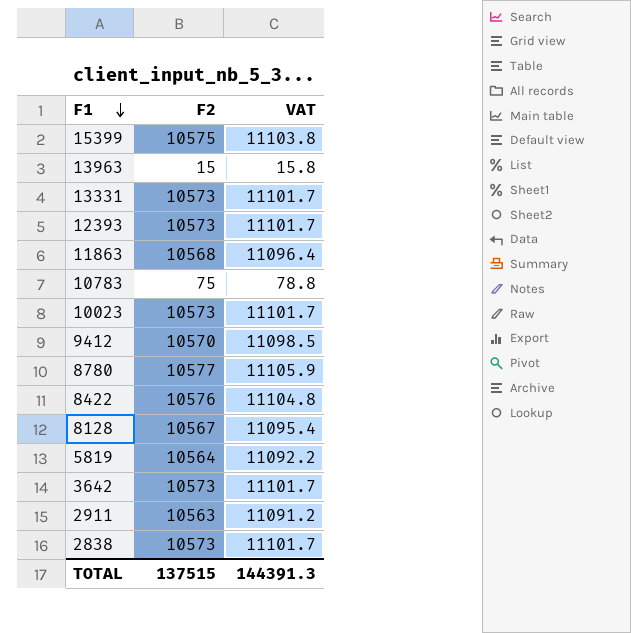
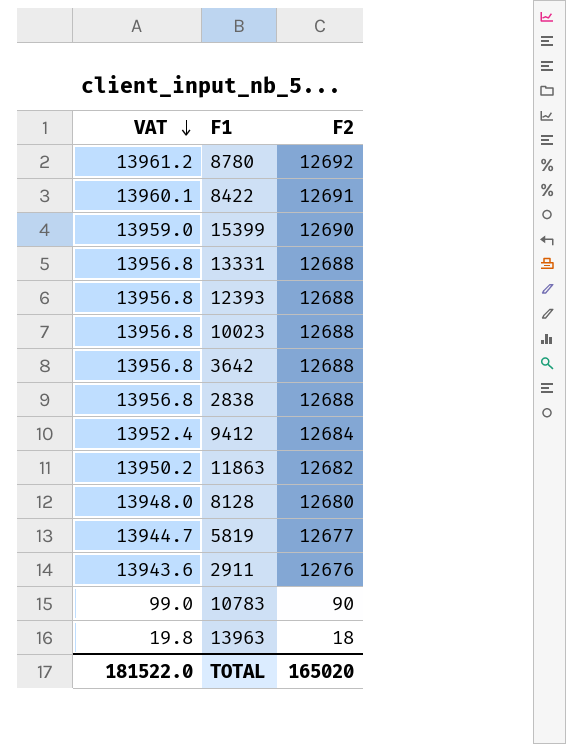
row order: F1 descending -> VAT descending
column VAT | formula: [F2] * 1.05 -> [F2] * 1.1
column VAT | position: 3 -> 1
8780 | F2: 10577 -> 12692
8422 | F2: 10576 -> 12691
15399 | F2: 10575 -> 12690
13331 | F2: 10573 -> 12688
12393 | F2: 10573 -> 12688
10023 | F2: 10573 -> 12688
3642 | F2: 10573 -> 12688
2838 | F2: 10573 -> 12688
9412 | F2: 10570 -> 12684
11863 | F2: 10568 -> 12682
8128 | F2: 10567 -> 12680
5819 | F2: 10564 -> 12677
2911 | F2: 10563 -> 12676
10783 | F2: 75 -> 90
13963 | F2: 15 -> 18
TOTAL | VAT: 144391.3 -> 181522.0
TOTAL | F2: 137515 -> 165020

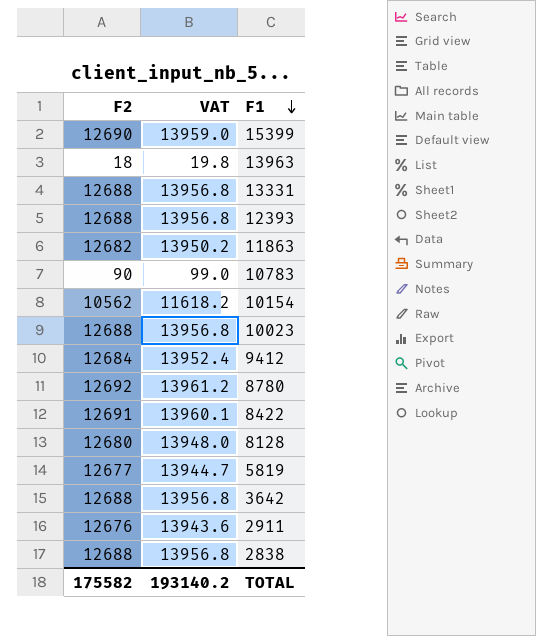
row order: VAT descending -> F1 descending
column F2 | position: 3 -> 1
row 10154: none -> 10562 | 11618.2
TOTAL | F2: 165020 -> 175582
TOTAL | VAT: 181522.0 -> 193140.2

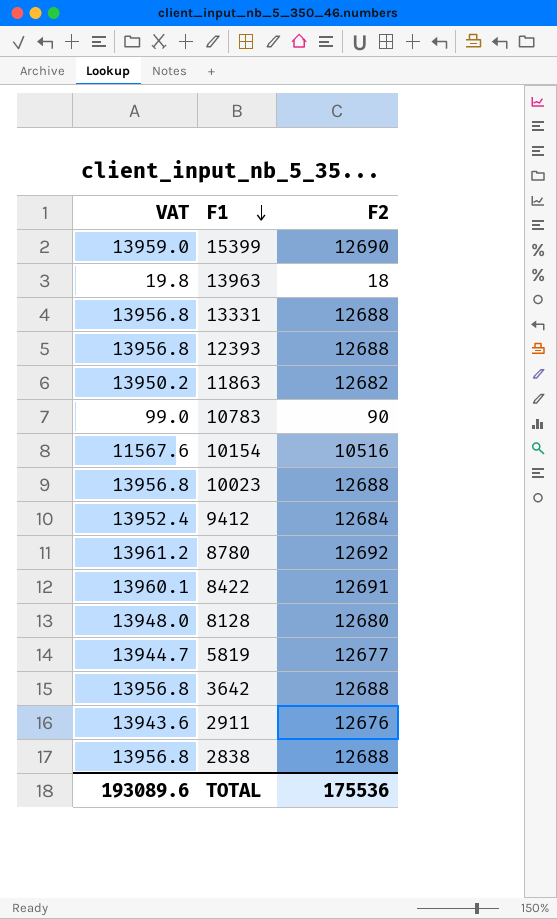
column F2 | position: 1 -> 3
10154 | VAT: 11618.2 -> 11567.6
10154 | F2: 10562 -> 10516
TOTAL | VAT: 193140.2 -> 193089.6
TOTAL | F2: 175582 -> 175536

